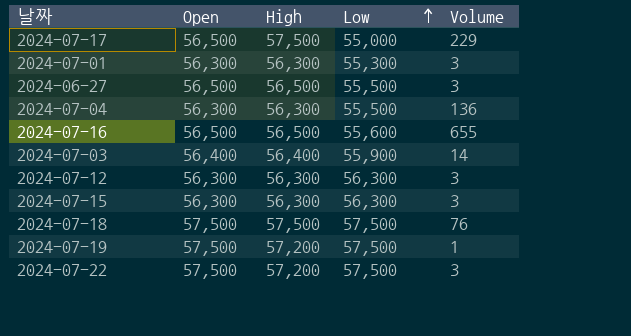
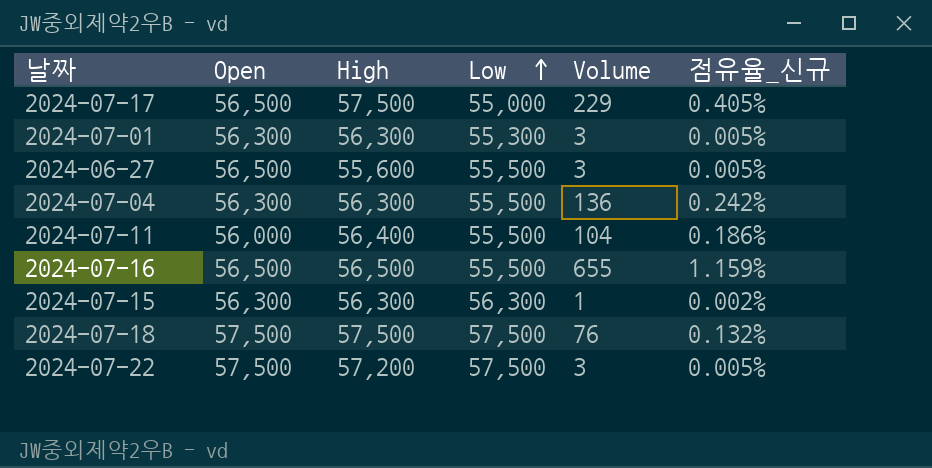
column 점유율_신규 | formula: none -> [Volume] / [Open]
row 2024-07-03: 56,400 | 56,400 | 55,900 | 14 -> none
row 2024-07-12: 56,300 | 56,300 | 56,300 | 3 -> none
row 2024-07-19: 57,500 | 57,200 | 57,500 | 1 -> none
2024-06-27 | High: 56,500 -> 55,600
row 2024-07-11: none -> 56,000 | 56,400 | 55,500 | 104 | 0.186%
2024-07-16 | Low: 55,600 -> 55,500
2024-07-15 | Volume: 3 -> 1

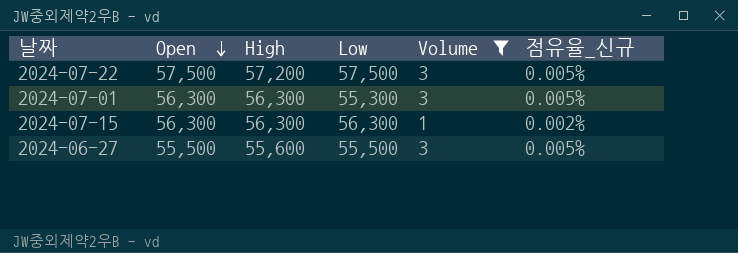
filter: none -> Volume <= 3
row order: Low ascending -> Open descending
2024-06-27 | Open: 56,500 -> 55,500

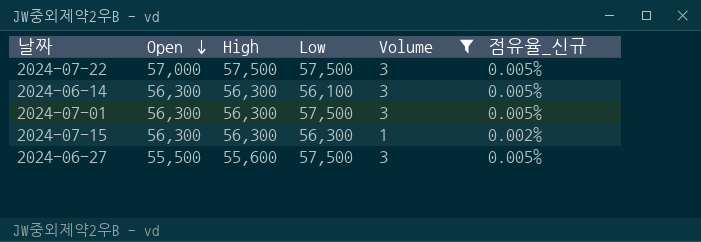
2024-07-22 | Open: 57,500 -> 57,000
2024-07-22 | High: 57,200 -> 57,500
row 2024-06-14: none -> 56,300 | 56,300 | 56,100 | 3 | 0.005%
2024-07-01 | Low: 55,300 -> 57,500
2024-06-27 | Low: 55,500 -> 57,500

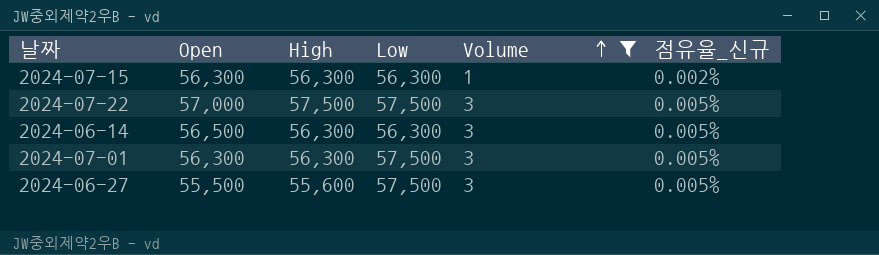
row order: Open descending -> Volume ascending
2024-06-14 | Open: 56,300 -> 56,500
2024-06-14 | Low: 56,100 -> 56,300

